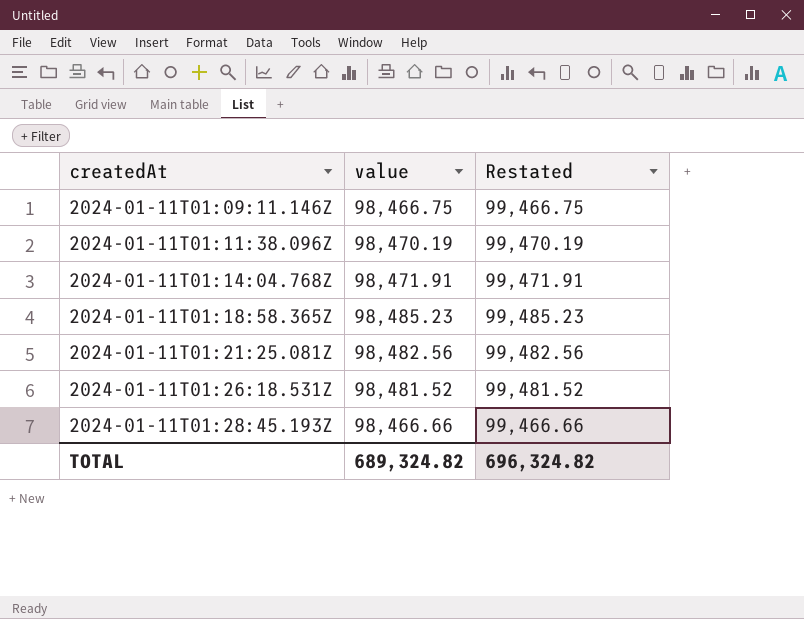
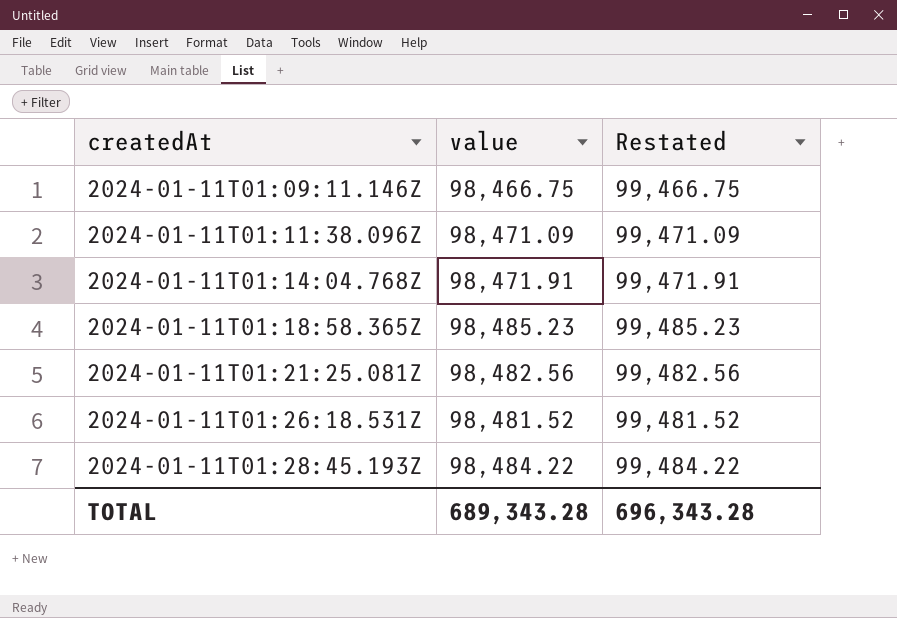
2024-01-11T01:11:38.096Z | value: 98,470.19 -> 98,471.09
2024-01-11T01:11:38.096Z | Restated: 99,470.19 -> 99,471.09
2024-01-11T01:28:45.193Z | value: 98,466.66 -> 98,484.22
2024-01-11T01:28:45.193Z | Restated: 99,466.66 -> 99,484.22
TOTAL | value: 689,324.82 -> 689,343.28
TOTAL | Restated: 696,324.82 -> 696,343.28

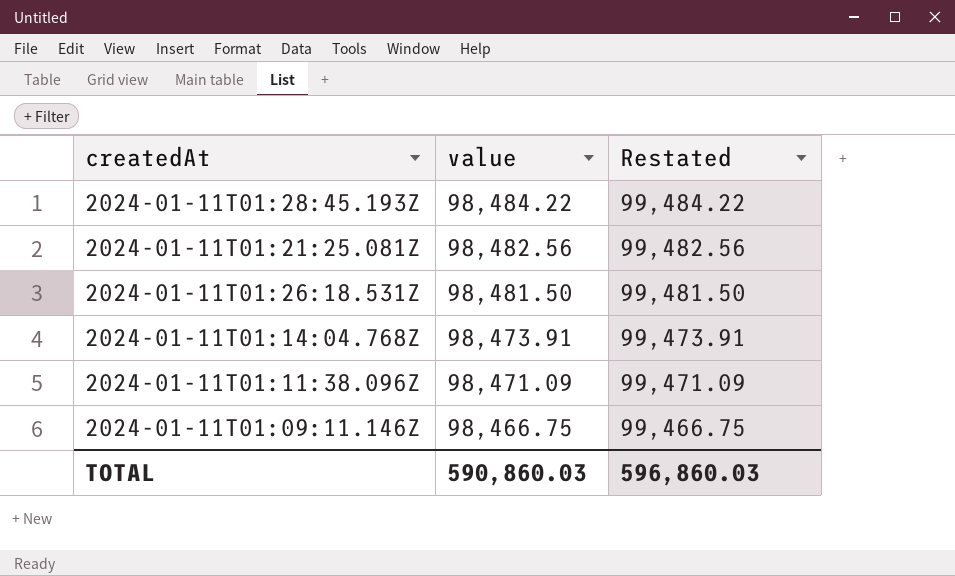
row order: createdAt ascending -> value descending
row 2024-01-11T01:18:58.365Z: 98,485.23 | 99,485.23 -> none
2024-01-11T01:26:18.531Z | value: 98,481.52 -> 98,481.50
2024-01-11T01:26:18.531Z | Restated: 99,481.52 -> 99,481.50
2024-01-11T01:14:04.768Z | value: 98,471.91 -> 98,473.91
2024-01-11T01:14:04.768Z | Restated: 99,471.91 -> 99,473.91
TOTAL | value: 689,343.28 -> 590,860.03
TOTAL | Restated: 696,343.28 -> 596,860.03

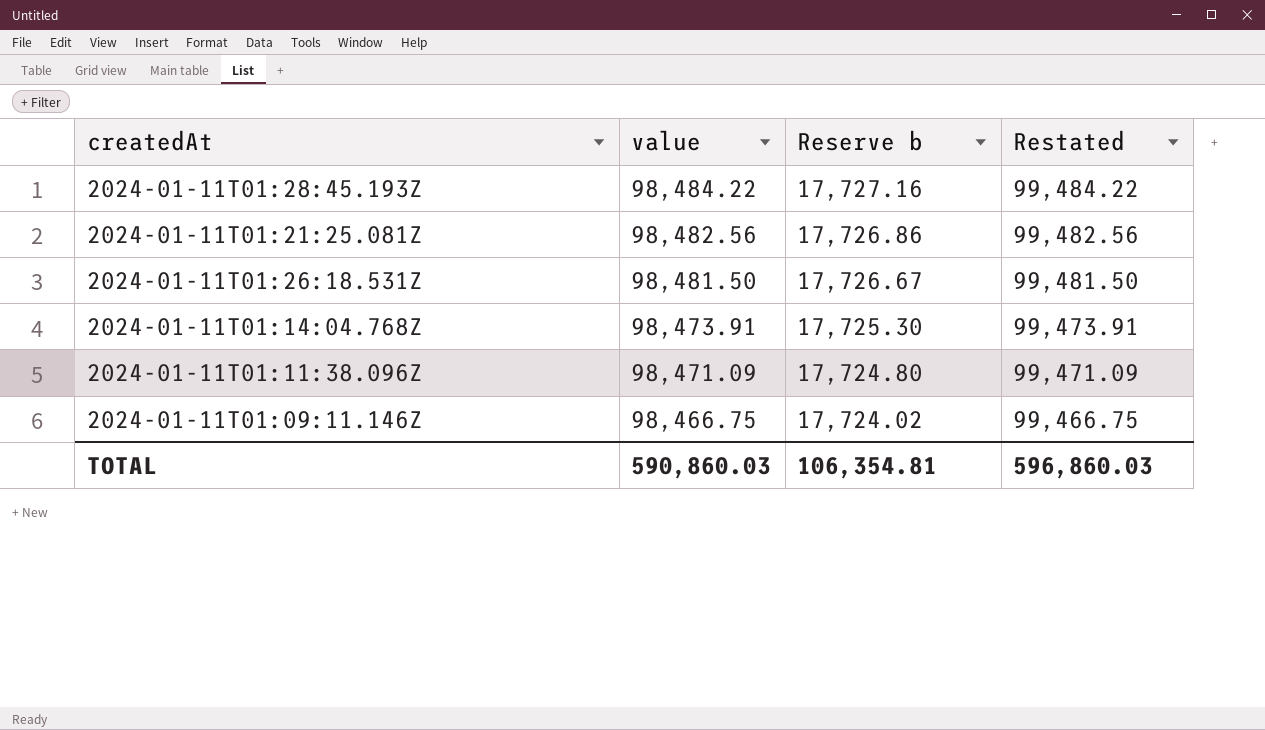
column Reserve b | formula: none -> [value] * 0.18

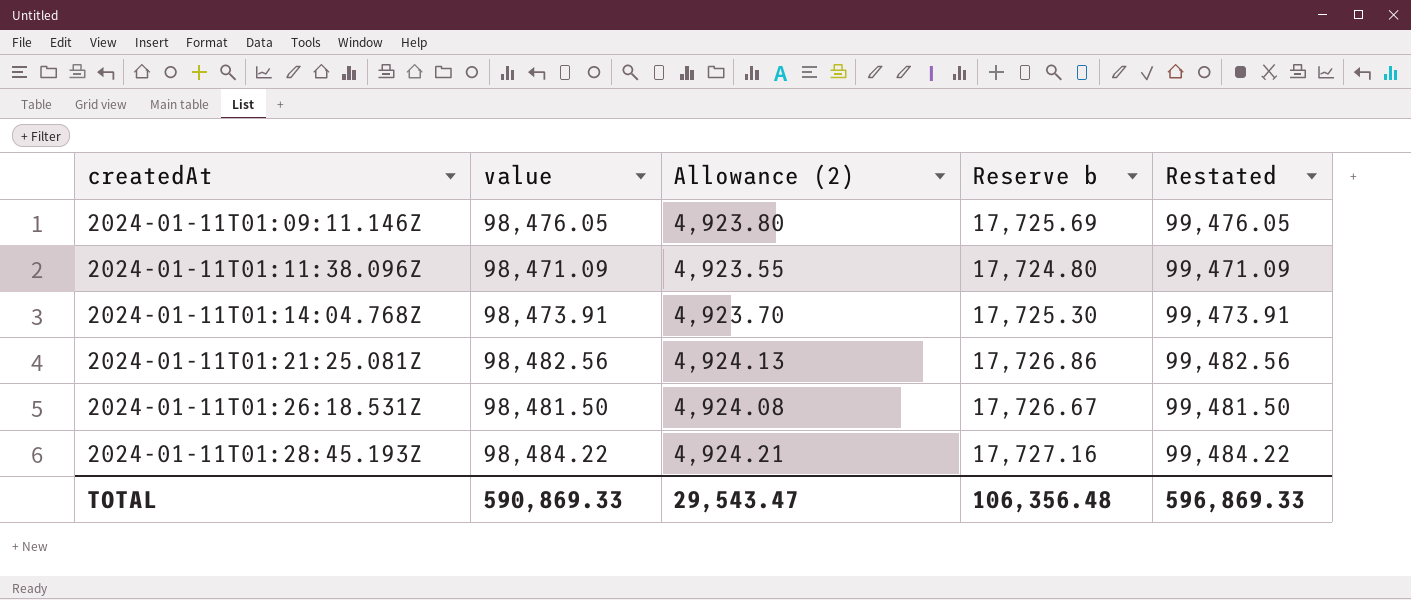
row order: value descending -> createdAt ascending
column Allowance (2) | formula: none -> [value] * 0.05
2024-01-11T01:09:11.146Z | value: 98,466.75 -> 98,476.05
2024-01-11T01:09:11.146Z | Reserve b: 17,724.02 -> 17,725.69
2024-01-11T01:09:11.146Z | Restated: 99,466.75 -> 99,476.05
TOTAL | value: 590,860.03 -> 590,869.33
TOTAL | Reserve b: 106,354.81 -> 106,356.48
TOTAL | Restated: 596,860.03 -> 596,869.33

